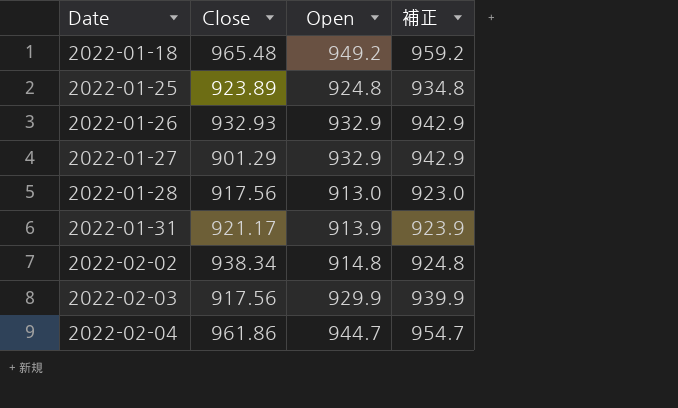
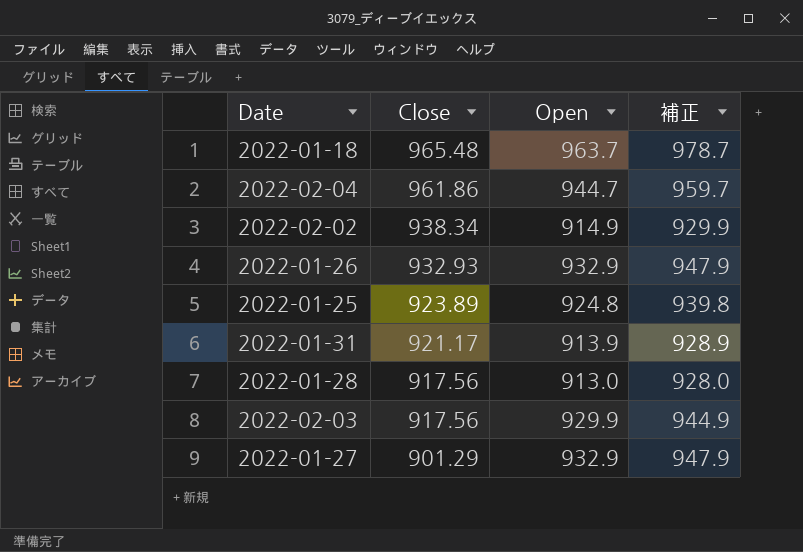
row order: Date ascending -> Close descending
column 補正 | formula: [Open] + 10 -> [Open] + 15
2022-01-18 | Open: 949.2 -> 963.7
2022-02-02 | Open: 914.8 -> 914.9

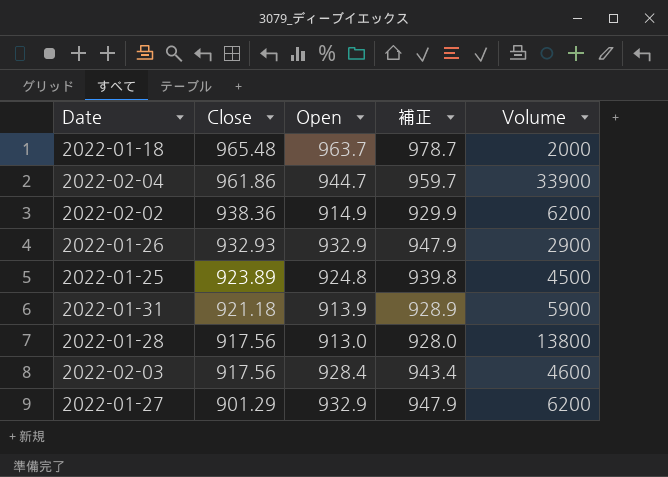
column Volume | position: none -> 5
2022-02-02 | Close: 938.34 -> 938.36
2022-01-31 | Close: 921.17 -> 921.18
2022-02-03 | Open: 929.9 -> 928.4
2022-02-03 | 補正: 944.9 -> 943.4

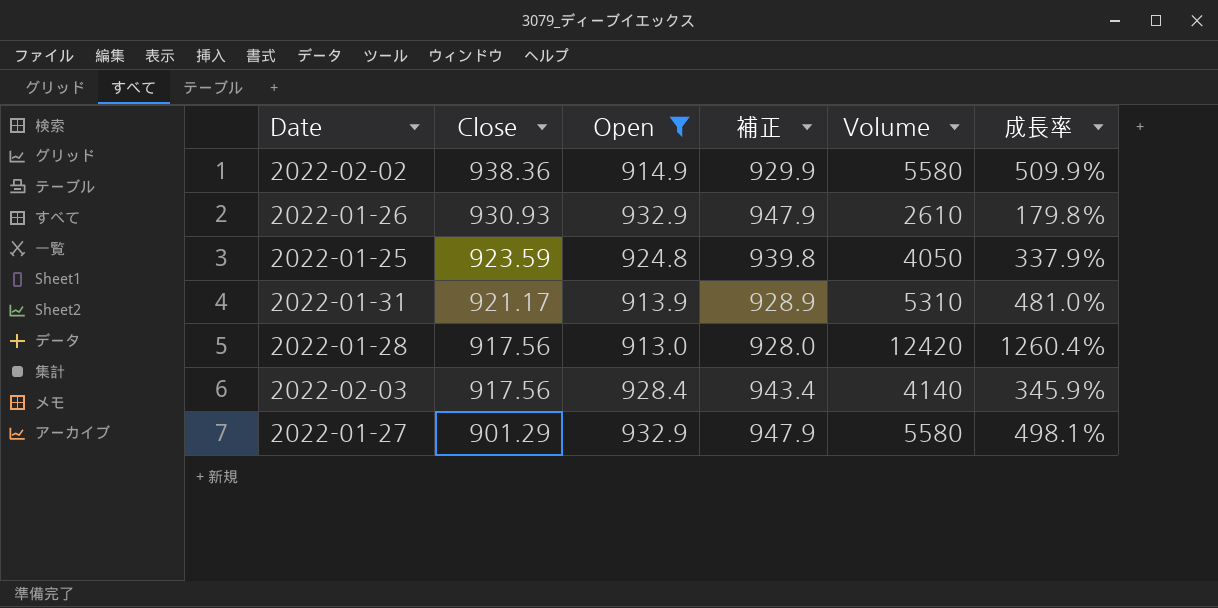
filter: none -> Open <= 932.9
column 成長率 | formula: none -> ([Volume] - [Open]) / [Open]
2022-02-02 | Volume: 6200 -> 5580
2022-01-26 | Close: 932.93 -> 930.93
2022-01-26 | Volume: 2900 -> 2610
2022-01-25 | Close: 923.89 -> 923.59
2022-01-25 | Volume: 4500 -> 4050
2022-01-31 | Close: 921.18 -> 921.17
2022-01-31 | Volume: 5900 -> 5310
2022-01-28 | Volume: 13800 -> 12420
2022-02-03 | Volume: 4600 -> 4140
2022-01-27 | Volume: 6200 -> 5580

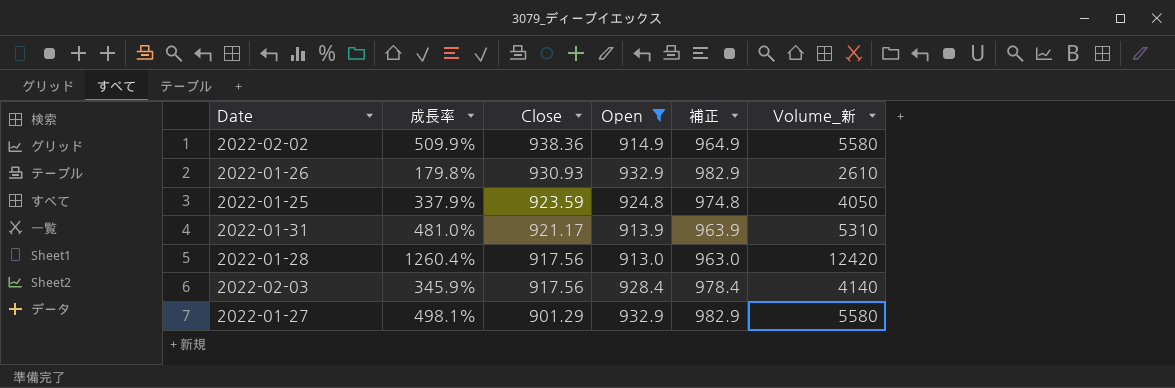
column 成長率 | position: 6 -> 2
column 補正 | formula: [Open] + 15 -> [Open] + 50
column name: Volume -> Volume_新

